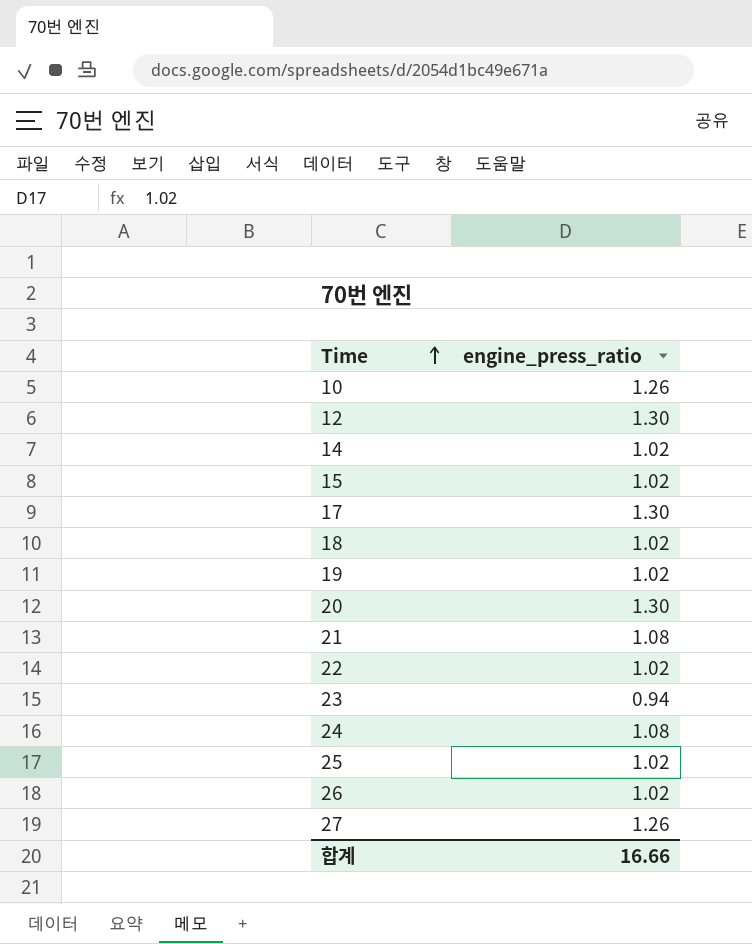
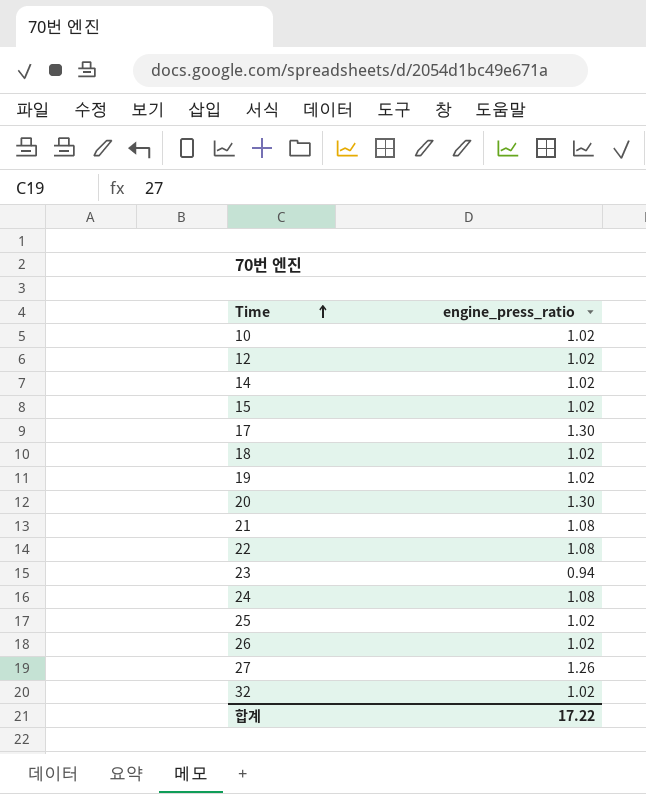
10 | engine_press_ratio: 1.26 -> 1.02
12 | engine_press_ratio: 1.30 -> 1.02
22 | engine_press_ratio: 1.02 -> 1.08
row 32: none -> 1.02
합계 | engine_press_ratio: 16.66 -> 17.22

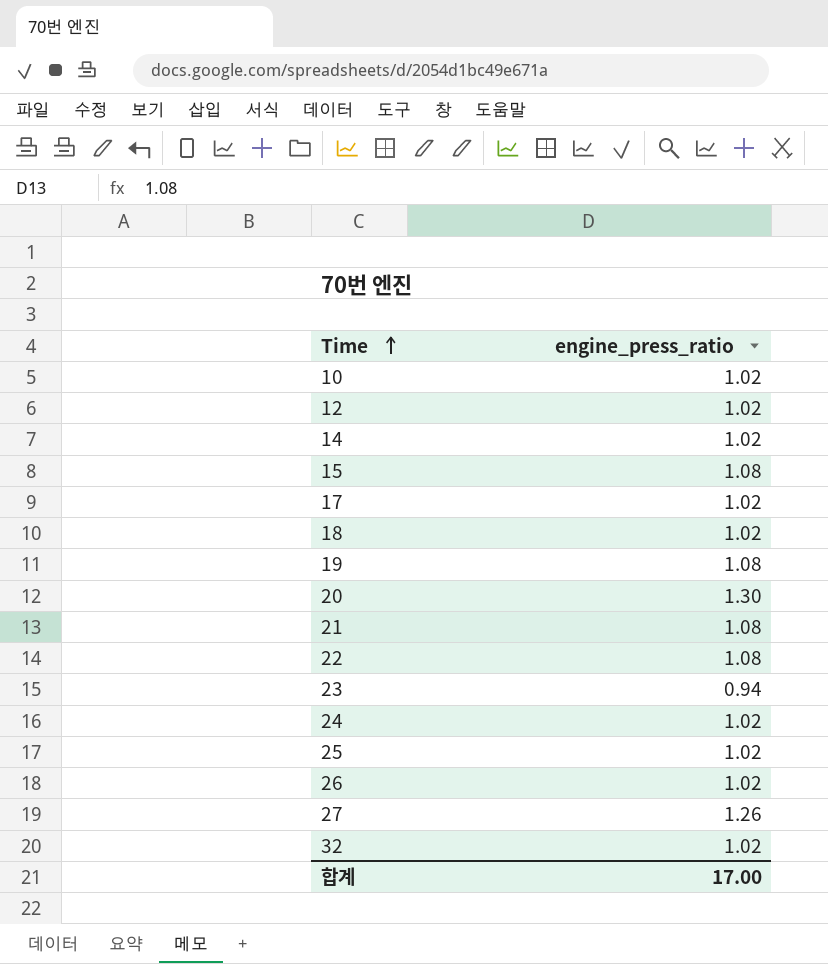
15 | engine_press_ratio: 1.02 -> 1.08
17 | engine_press_ratio: 1.30 -> 1.02
19 | engine_press_ratio: 1.02 -> 1.08
24 | engine_press_ratio: 1.08 -> 1.02
합계 | engine_press_ratio: 17.22 -> 17.00

